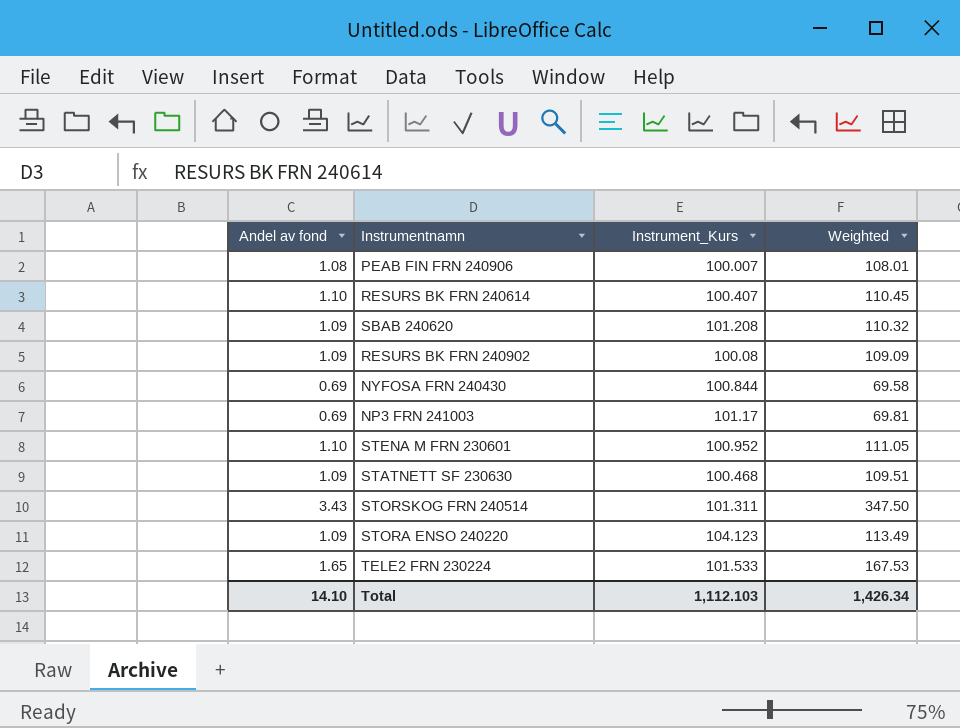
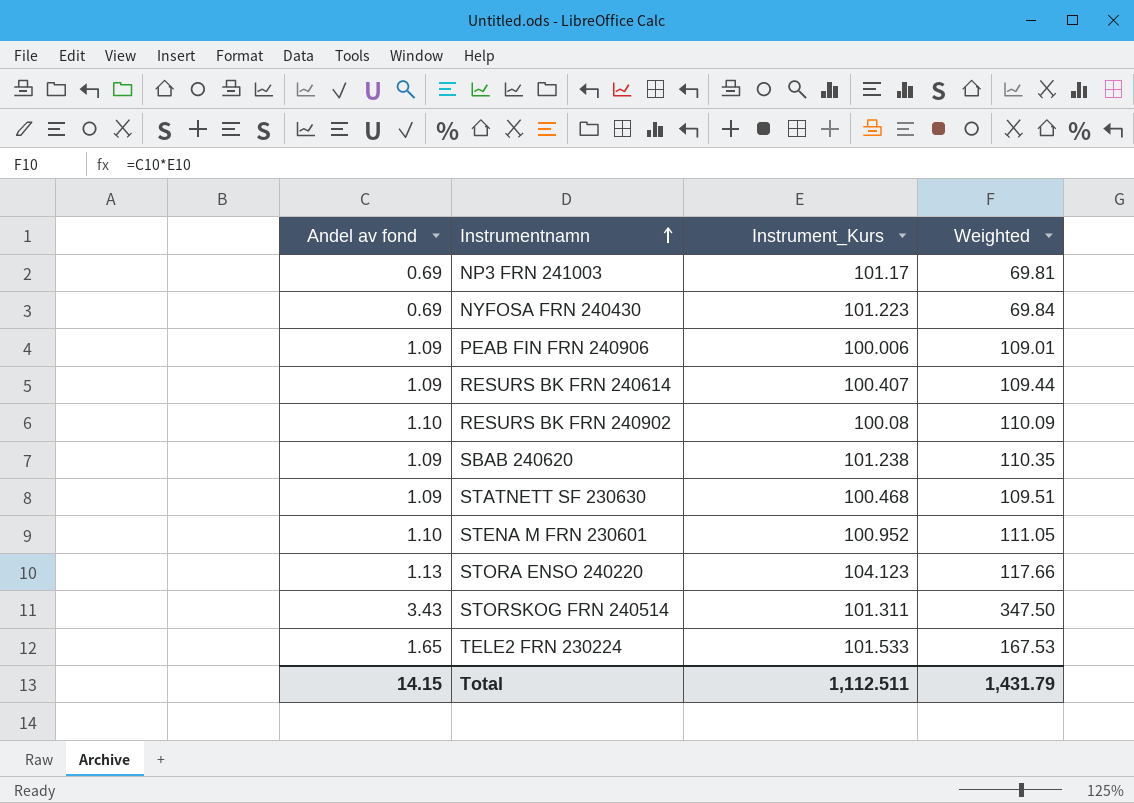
row order: none -> Instrumentnamn ascending
NYFOSA FRN 240430 | Instrument_Kurs: 100.844 -> 101.223
NYFOSA FRN 240430 | Weighted: 69.58 -> 69.84
PEAB FIN FRN 240906 | Andel av fond: 1.08 -> 1.09
PEAB FIN FRN 240906 | Instrument_Kurs: 100.007 -> 100.006
PEAB FIN FRN 240906 | Weighted: 108.01 -> 109.01
RESURS BK FRN 240614 | Andel av fond: 1.10 -> 1.09
RESURS BK FRN 240614 | Weighted: 110.45 -> 109.44
RESURS BK FRN 240902 | Andel av fond: 1.09 -> 1.10
RESURS BK FRN 240902 | Weighted: 109.09 -> 110.09
SBAB 240620 | Instrument_Kurs: 101.208 -> 101.238
SBAB 240620 | Weighted: 110.32 -> 110.35
STORA ENSO 240220 | Andel av fond: 1.09 -> 1.13
STORA ENSO 240220 | Weighted: 113.49 -> 117.66
Total | Andel av fond: 14.10 -> 14.15
Total | Instrument_Kurs: 1,112.103 -> 1,112.511
Total | Weighted: 1,426.34 -> 1,431.79

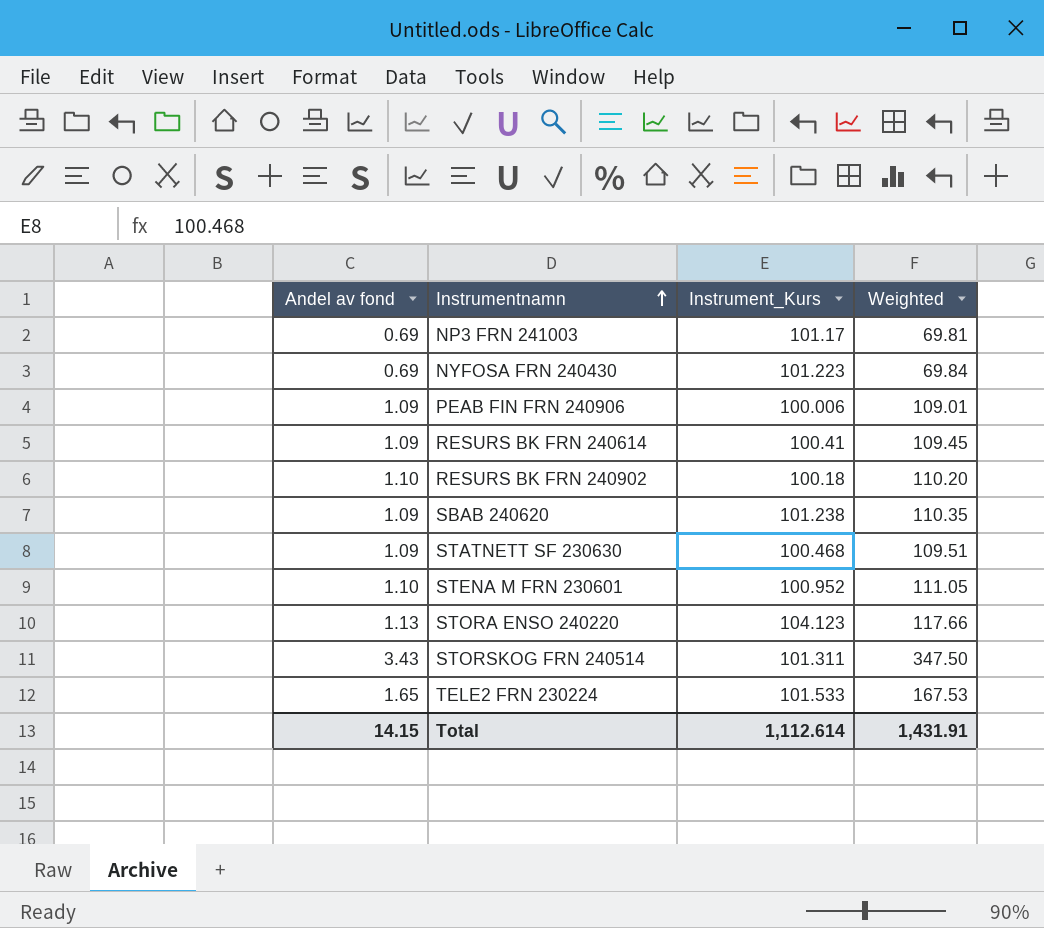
RESURS BK FRN 240614 | Instrument_Kurs: 100.407 -> 100.41
RESURS BK FRN 240614 | Weighted: 109.44 -> 109.45
RESURS BK FRN 240902 | Instrument_Kurs: 100.08 -> 100.18
RESURS BK FRN 240902 | Weighted: 110.09 -> 110.20
Total | Instrument_Kurs: 1,112.511 -> 1,112.614
Total | Weighted: 1,431.79 -> 1,431.91

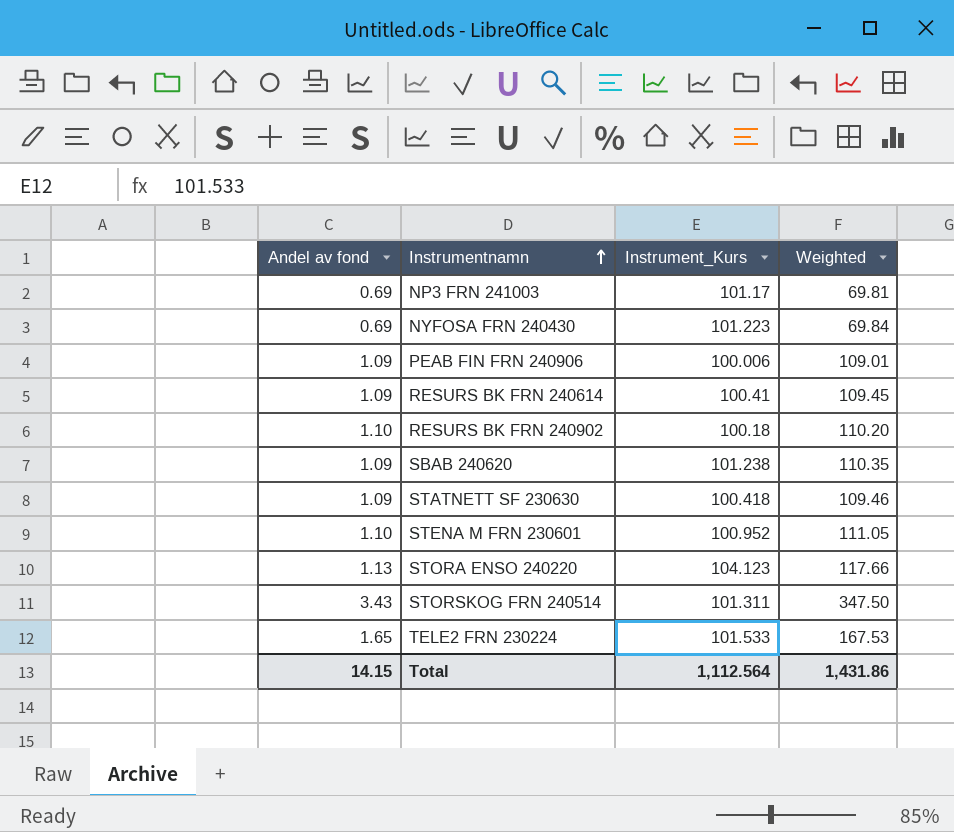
STATNETT SF 230630 | Instrument_Kurs: 100.468 -> 100.418
STATNETT SF 230630 | Weighted: 109.51 -> 109.46
Total | Instrument_Kurs: 1,112.614 -> 1,112.564
Total | Weighted: 1,431.91 -> 1,431.86

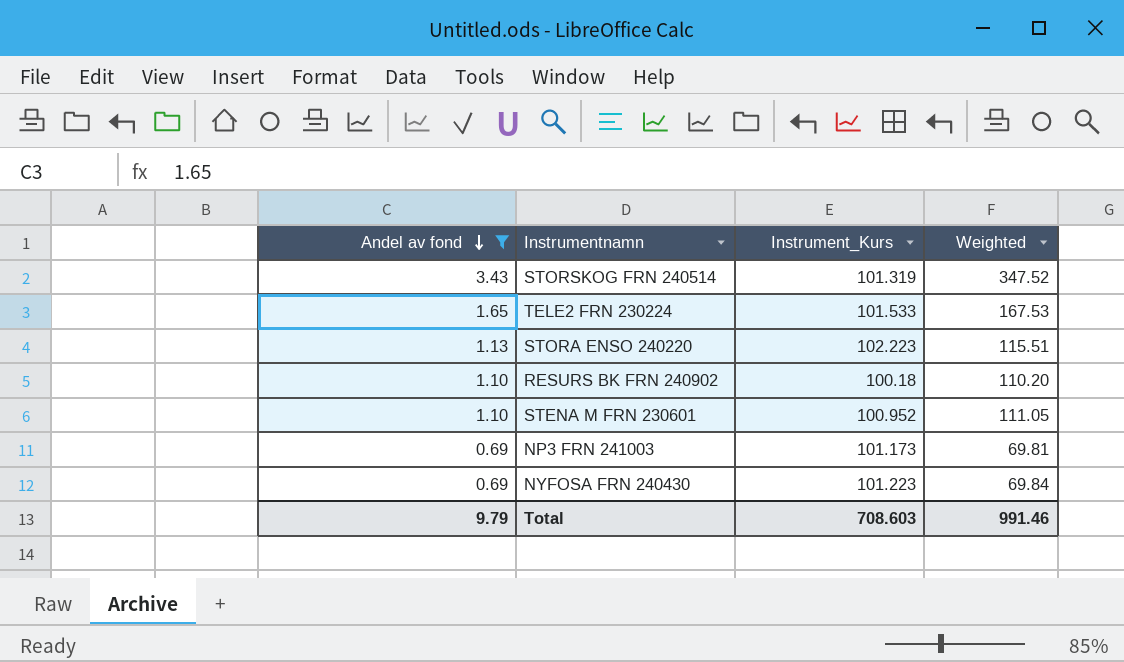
filter: none -> Andel av fond != 1.09
row order: Instrumentnamn ascending -> Andel av fond descending
STORSKOG FRN 240514 | Instrument_Kurs: 101.311 -> 101.319
STORSKOG FRN 240514 | Weighted: 347.50 -> 347.52
STORA ENSO 240220 | Instrument_Kurs: 104.123 -> 102.223
STORA ENSO 240220 | Weighted: 117.66 -> 115.51
NP3 FRN 241003 | Instrument_Kurs: 101.17 -> 101.173
Total | Andel av fond: 14.15 -> 9.79
Total | Instrument_Kurs: 1,112.564 -> 708.603
Total | Weighted: 1,431.86 -> 991.46

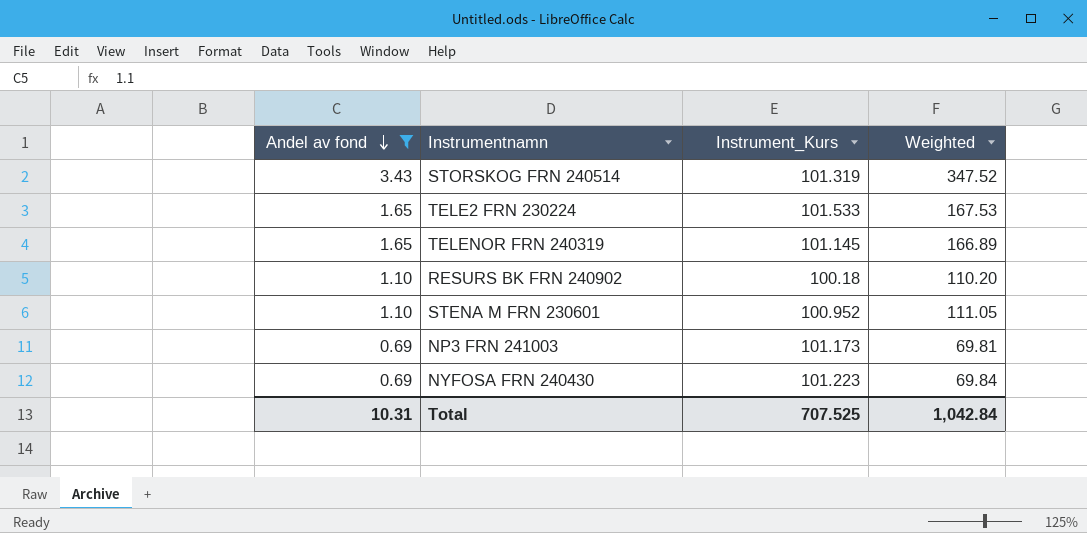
row STORA ENSO 240220: 1.13 | 102.223 | 115.51 -> none
row TELENOR FRN 240319: none -> 1.65 | 101.145 | 166.89
Total | Andel av fond: 9.79 -> 10.31
Total | Instrument_Kurs: 708.603 -> 707.525
Total | Weighted: 991.46 -> 1,042.84

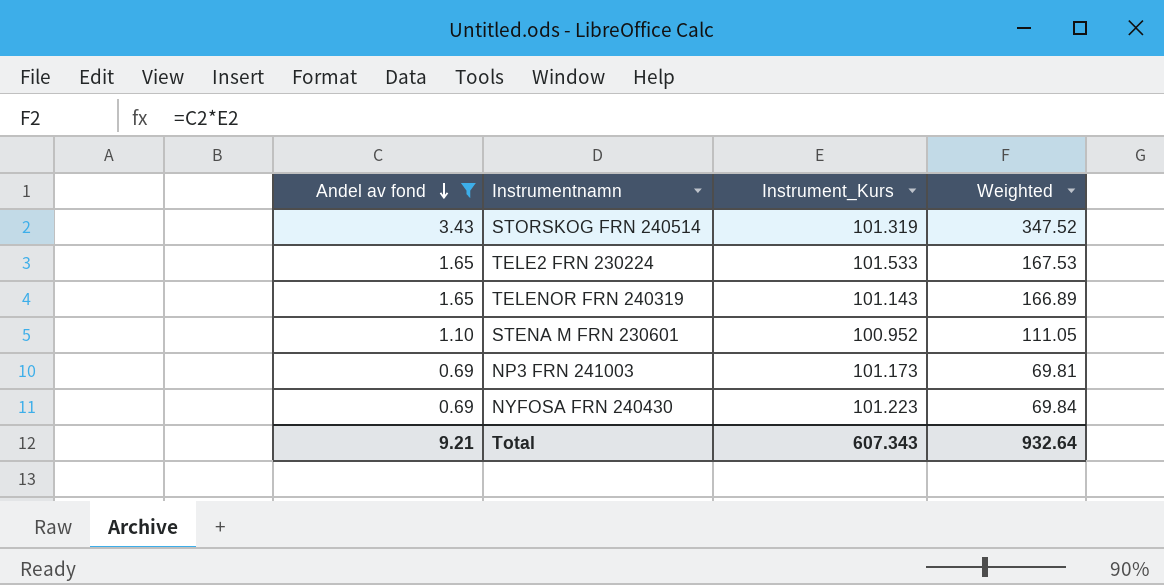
row RESURS BK FRN 240902: 1.10 | 100.18 | 110.20 -> none
TELENOR FRN 240319 | Instrument_Kurs: 101.145 -> 101.143
Total | Andel av fond: 10.31 -> 9.21
Total | Instrument_Kurs: 707.525 -> 607.343
Total | Weighted: 1,042.84 -> 932.64

